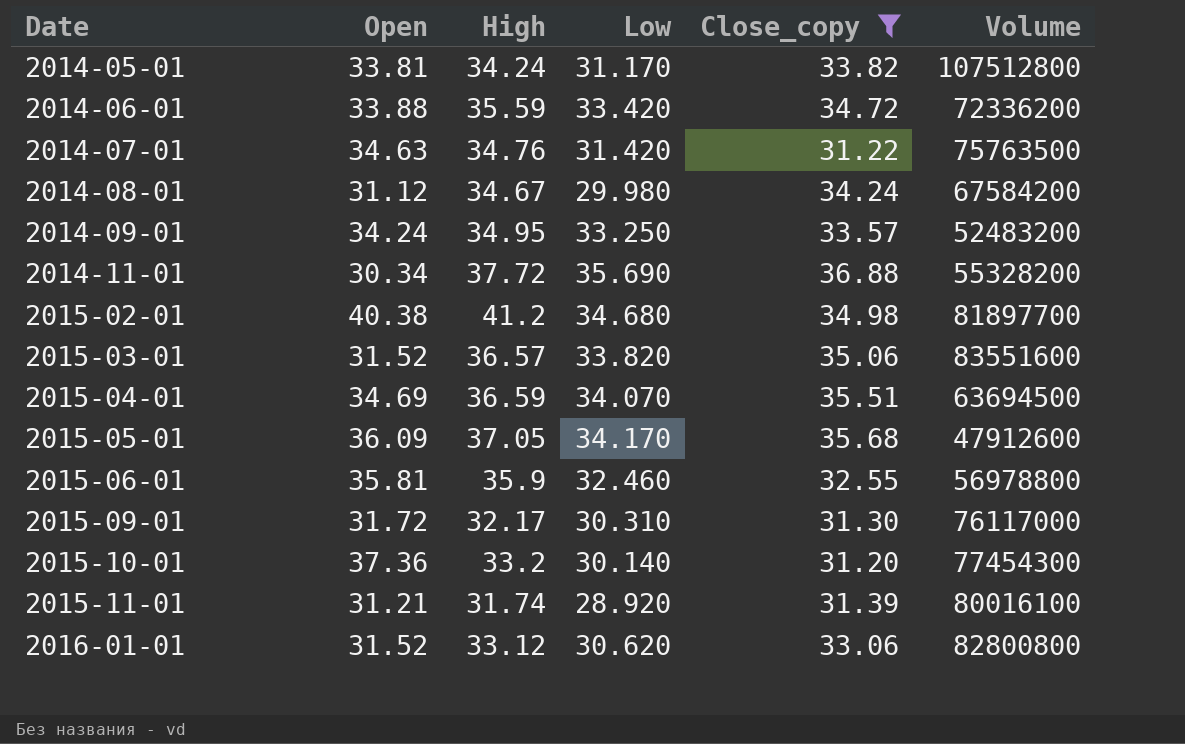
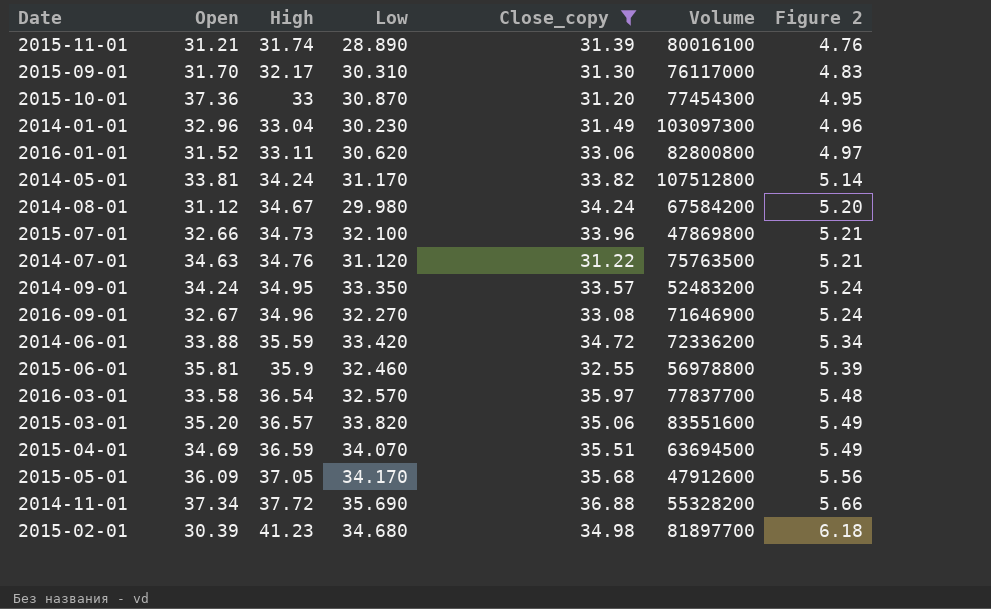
row order: Date ascending -> High ascending
column Figure 2 | formula: none -> [High] * 0.15
2015-11-01 | Low: 28.920 -> 28.890
2015-09-01 | Open: 31.72 -> 31.70
2015-10-01 | High: 33.2 -> 33
2015-10-01 | Low: 30.140 -> 30.870
row 2014-01-01: none -> 32.96 | 33.04 | 30.230 | 31.49 | 103097300 | 4.96
2016-01-01 | High: 33.12 -> 33.11
row 2015-07-01: none -> 32.66 | 34.73 | 32.100 | 33.96 | 47869800 | 5.21
2014-07-01 | Low: 31.420 -> 31.120
2014-09-01 | Low: 33.250 -> 33.350
row 2016-09-01: none -> 32.67 | 34.96 | 32.270 | 33.08 | 71646900 | 5.24
row 2016-03-01: none -> 33.58 | 36.54 | 32.570 | 35.97 | 77837700 | 5.48
2015-03-01 | Open: 31.52 -> 35.20
2014-11-01 | Open: 30.34 -> 37.34
2015-02-01 | Open: 40.38 -> 30.39
2015-02-01 | High: 41.2 -> 41.23

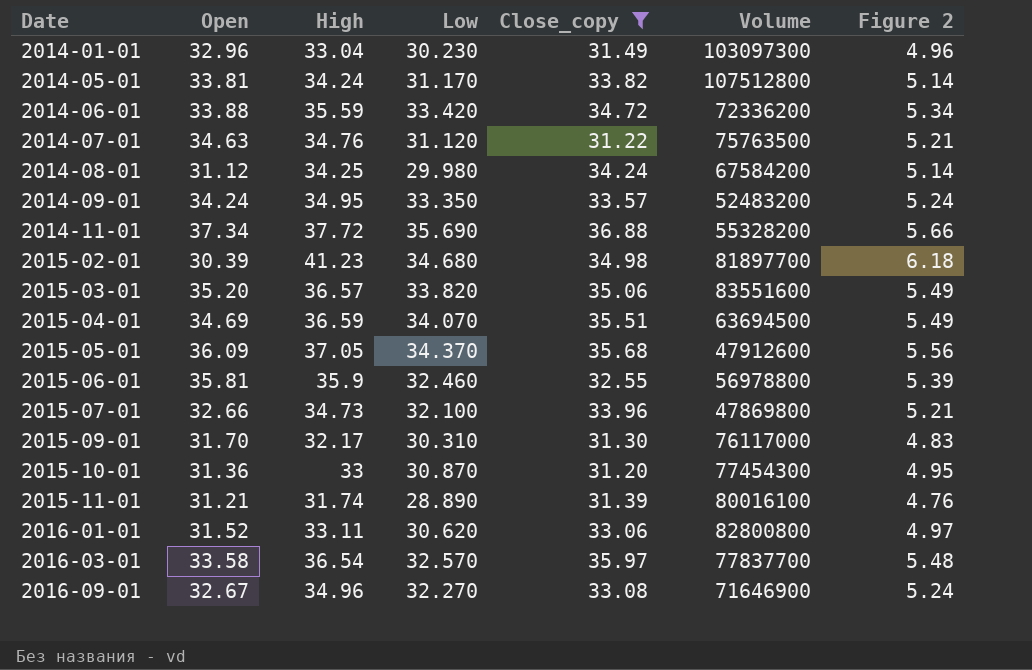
row order: High ascending -> Date ascending
2014-08-01 | High: 34.67 -> 34.25
2014-08-01 | Figure 2: 5.20 -> 5.14
2015-05-01 | Low: 34.170 -> 34.370
2015-10-01 | Open: 37.36 -> 31.36

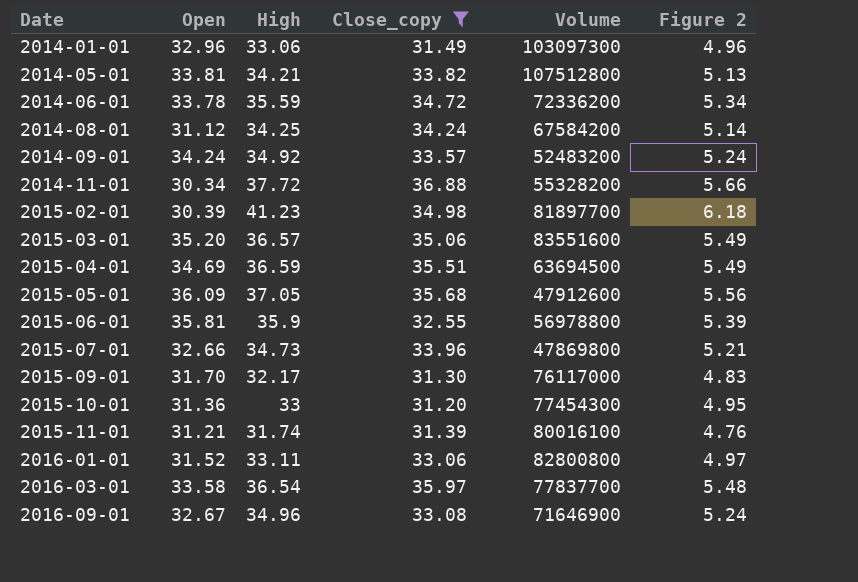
column Low | position: 4 -> none
row 2014-07-01: 34.63 | 34.76 | 31.120 | 31.22 | 75763500 | 5.21 -> none
2014-01-01 | High: 33.04 -> 33.06
2014-05-01 | High: 34.24 -> 34.21
2014-05-01 | Figure 2: 5.14 -> 5.13
2014-06-01 | Open: 33.88 -> 33.78
2014-09-01 | High: 34.95 -> 34.92
2014-11-01 | Open: 37.34 -> 30.34

